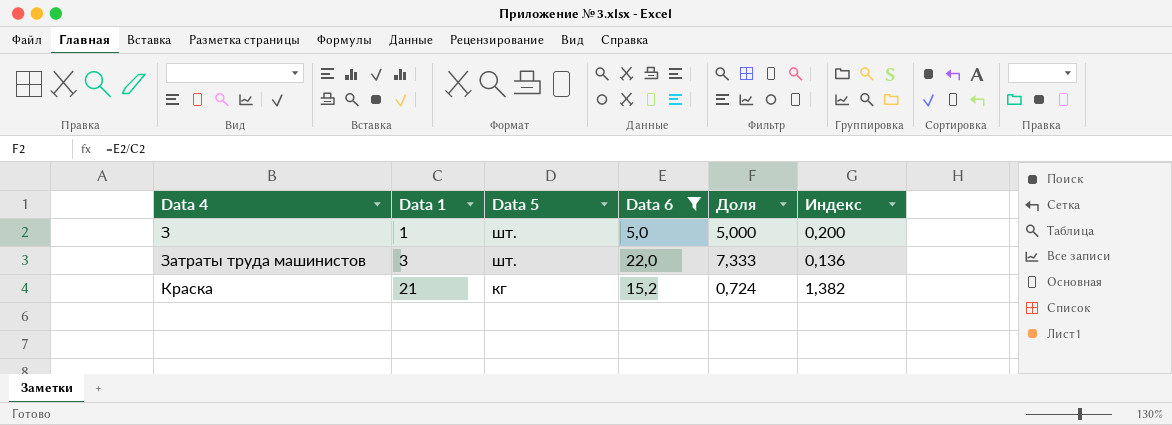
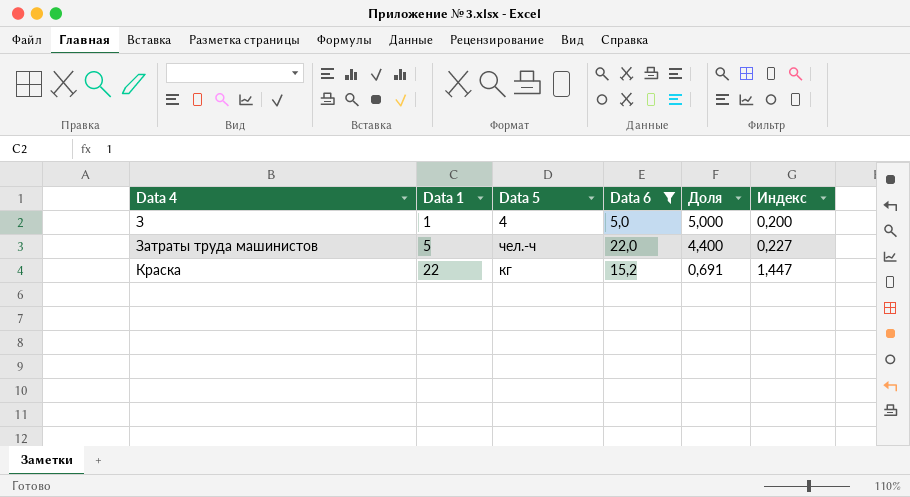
З | Data 5: шт. -> 4
Затраты труда машинистов | Data 1: 3 -> 5
Затраты труда машинистов | Data 5: шт. -> чел.-ч
Затраты труда машинистов | Доля: 7,333 -> 4,400
Затраты труда машинистов | Индекс: 0,136 -> 0,227
Краска | Data 1: 21 -> 22
Краска | Доля: 0,724 -> 0,691
Краска | Индекс: 1,382 -> 1,447

